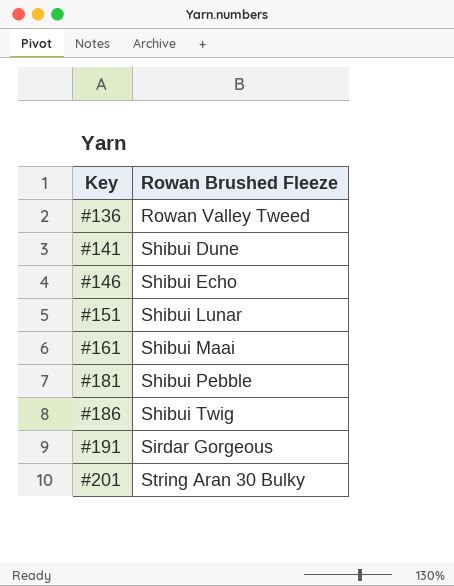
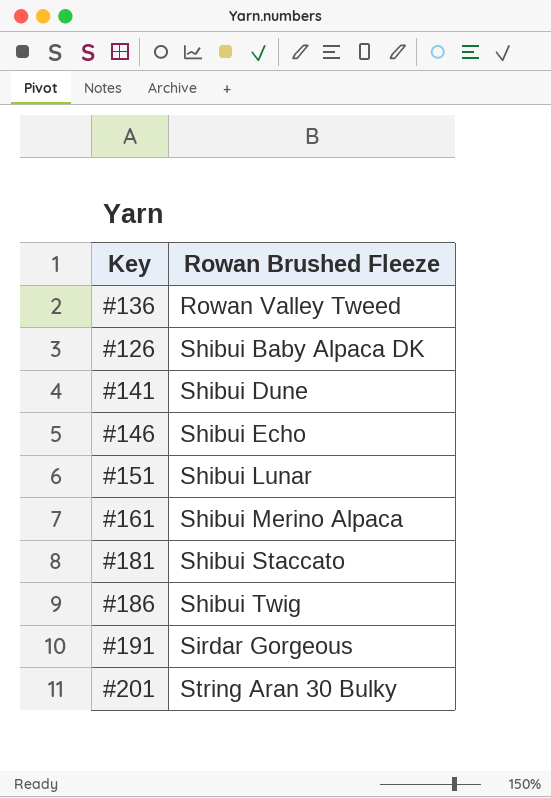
row #126: none -> Shibui Baby Alpaca DK
#161 | Rowan Brushed Fleeze: Shibui Maai -> Shibui Merino Alpaca
#181 | Rowan Brushed Fleeze: Shibui Pebble -> Shibui Staccato

